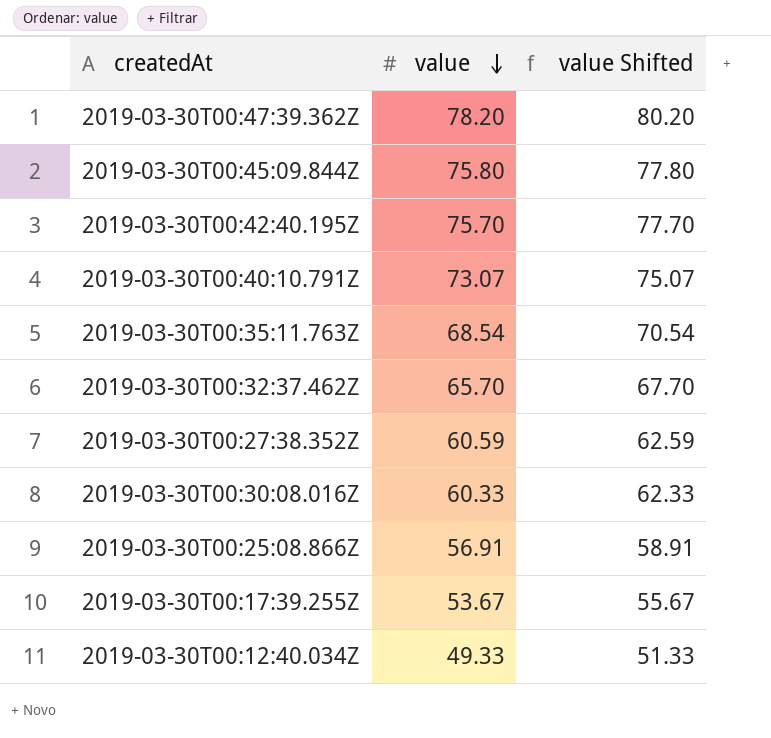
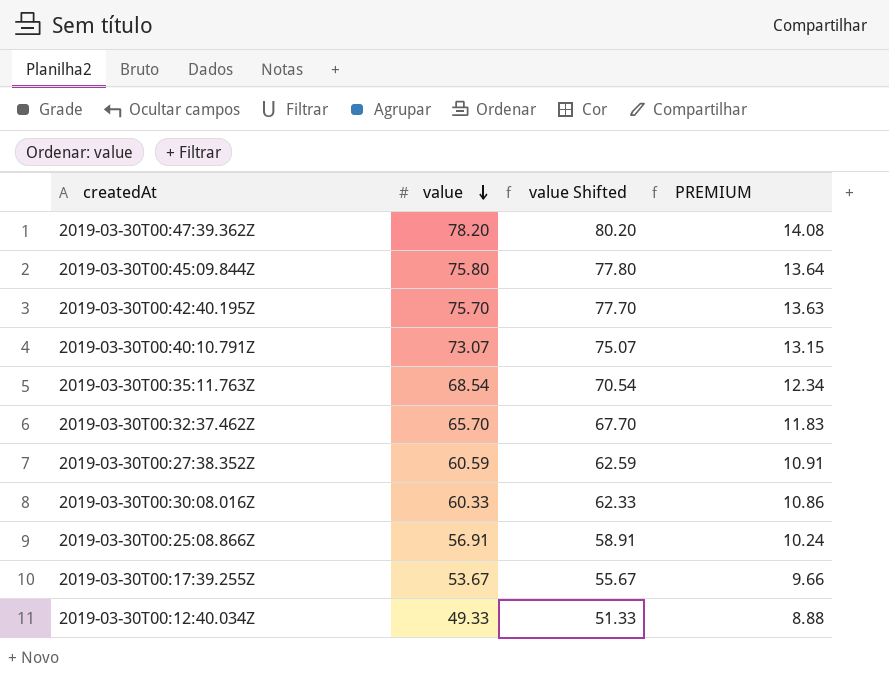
column PREMIUM | formula: none -> [value] * 0.18

